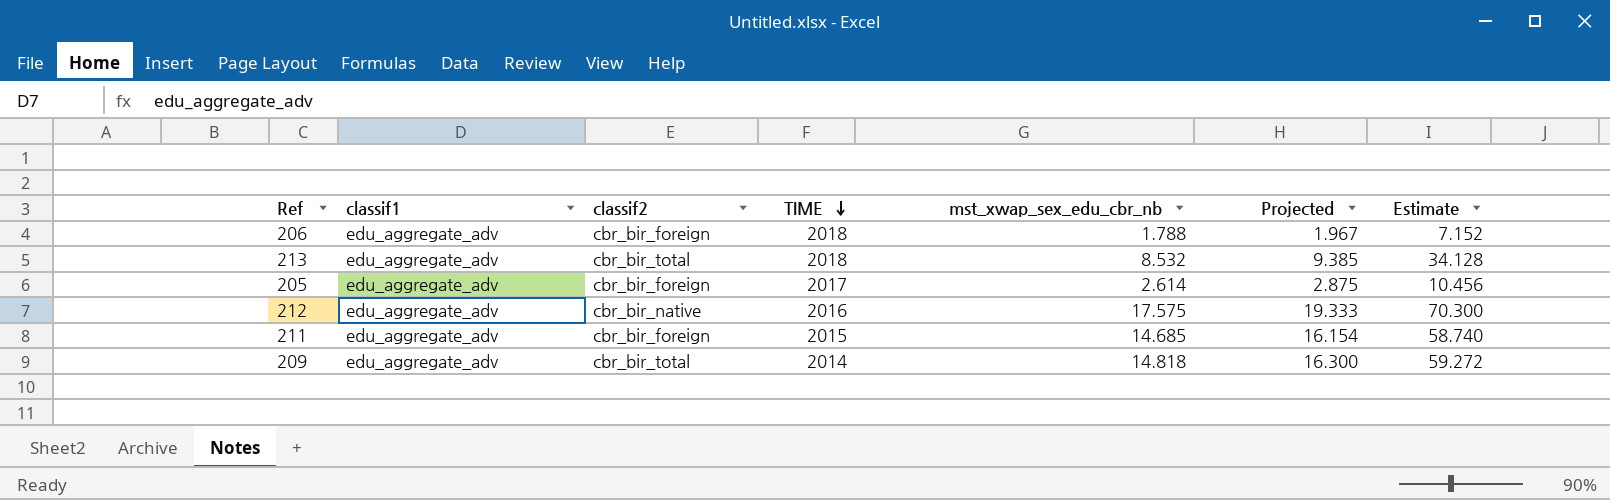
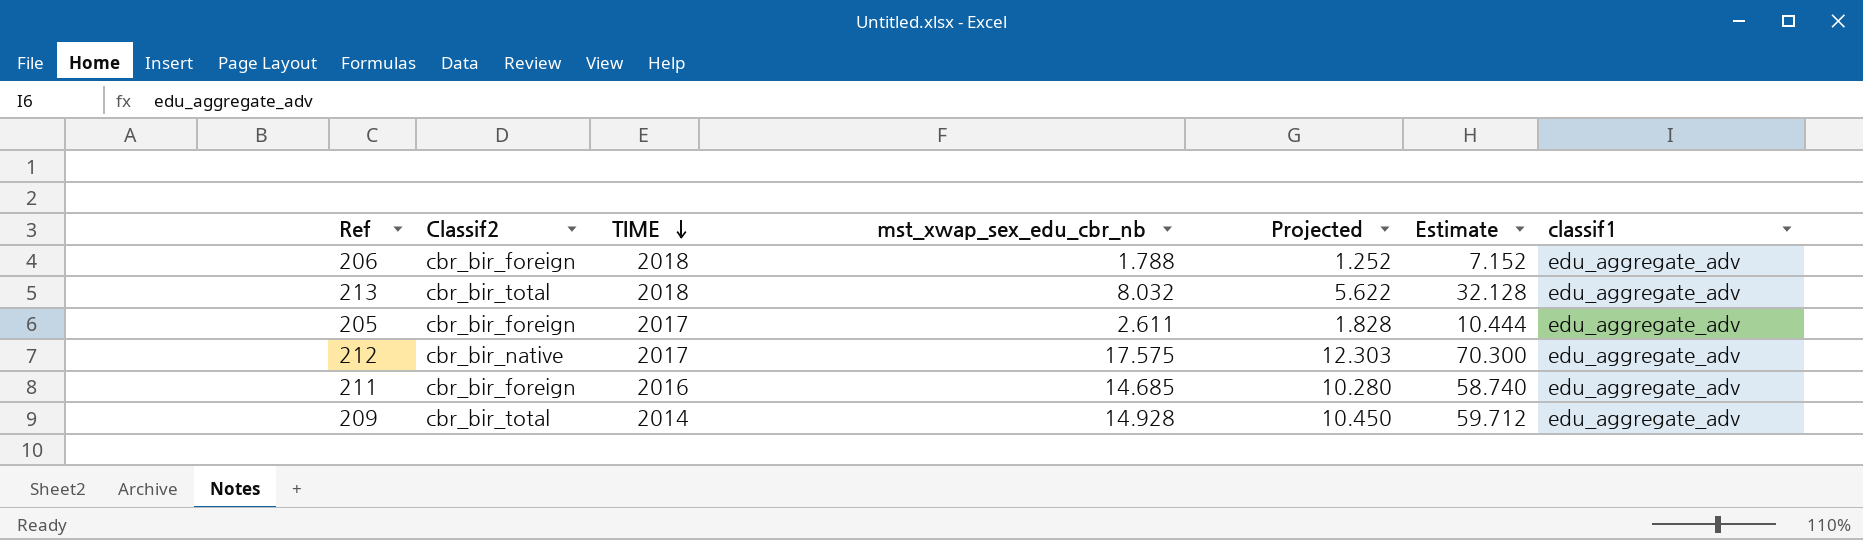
column name: classif2 -> Classif2
column Projected | formula: [mst_xwap_sex_edu_cbr_nb] * 1.1 -> [mst_xwap_sex_edu_cbr_nb] * 0.7
column classif1 | position: 2 -> 7
213 | mst_xwap_sex_edu_cbr_nb: 8.532 -> 8.032
213 | Estimate: 34.128 -> 32.128
205 | mst_xwap_sex_edu_cbr_nb: 2.614 -> 2.611
205 | Estimate: 10.456 -> 10.444
212 | TIME: 2016 -> 2017
211 | TIME: 2015 -> 2016
209 | mst_xwap_sex_edu_cbr_nb: 14.818 -> 14.928
209 | Estimate: 59.272 -> 59.712

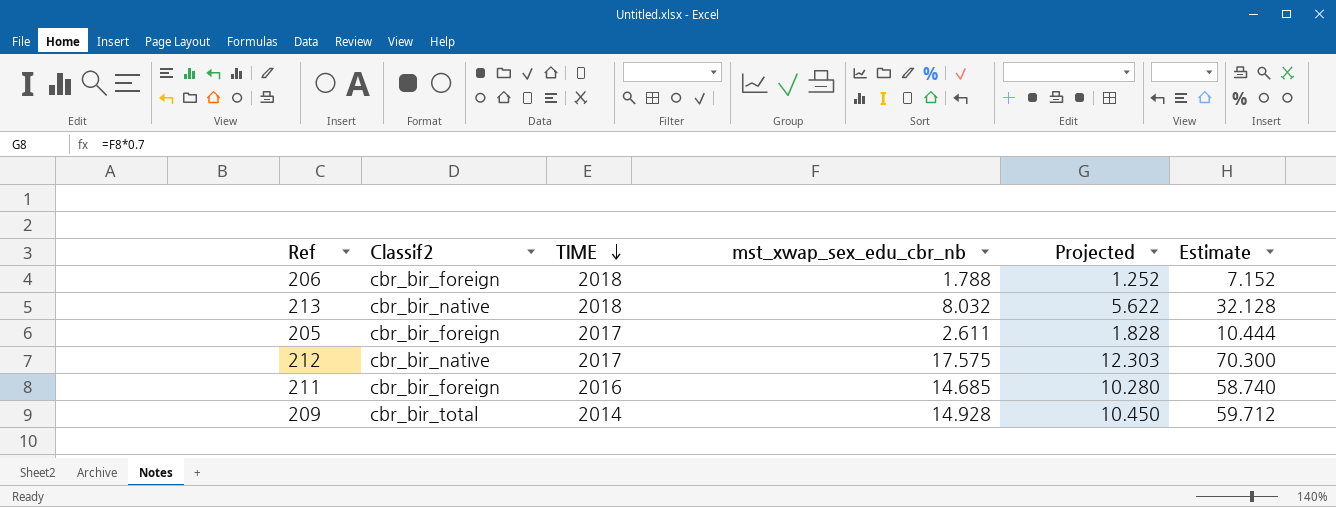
column classif1 | position: 7 -> none
213 | Classif2: cbr_bir_total -> cbr_bir_native

